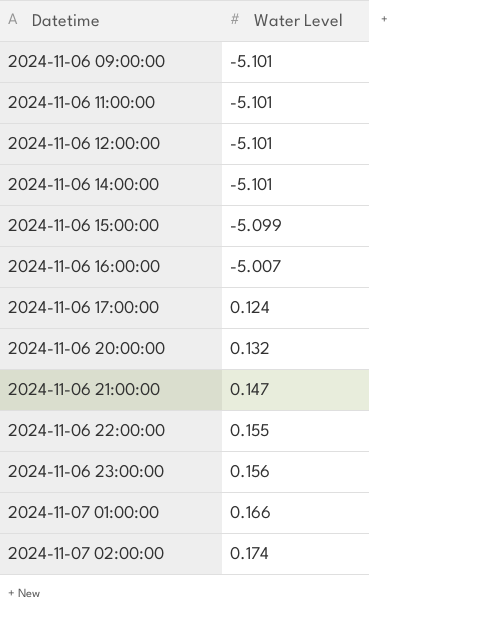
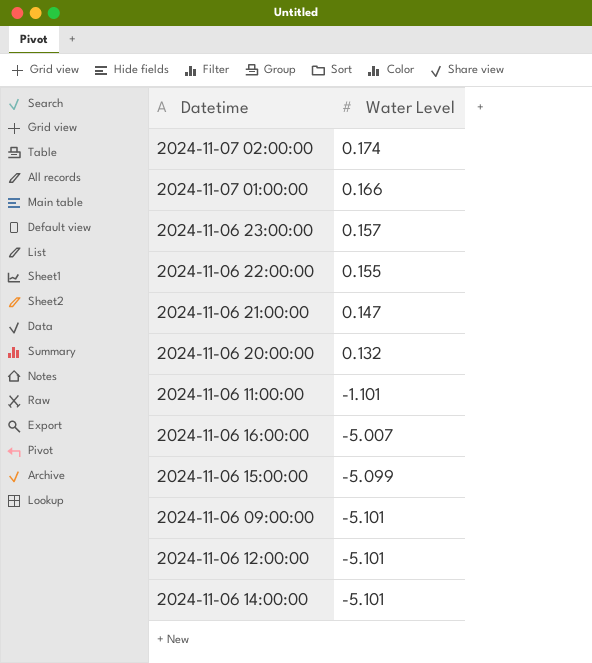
row order: Datetime ascending -> Water Level descending
row 2024-11-06 17:00:00: 0.124 -> none
2024-11-06 23:00:00 | Water Level: 0.156 -> 0.157
2024-11-06 11:00:00 | Water Level: -5.101 -> -1.101

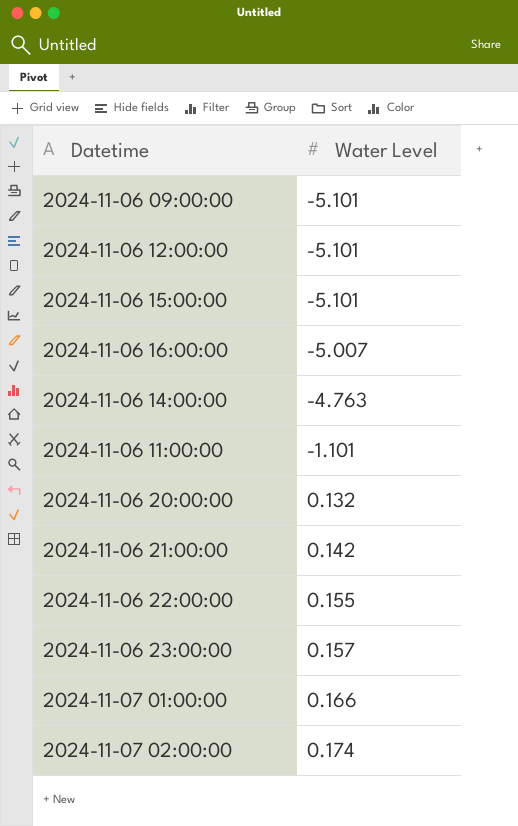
row order: Water Level descending -> Water Level ascending
2024-11-06 15:00:00 | Water Level: -5.099 -> -5.101
2024-11-06 14:00:00 | Water Level: -5.101 -> -4.763
2024-11-06 21:00:00 | Water Level: 0.147 -> 0.142

